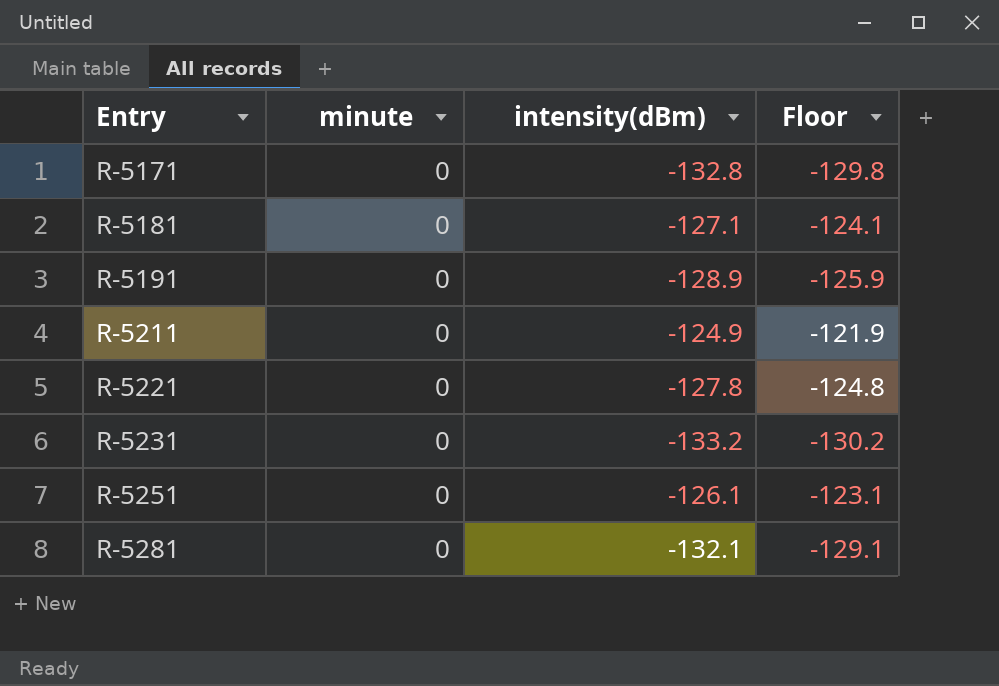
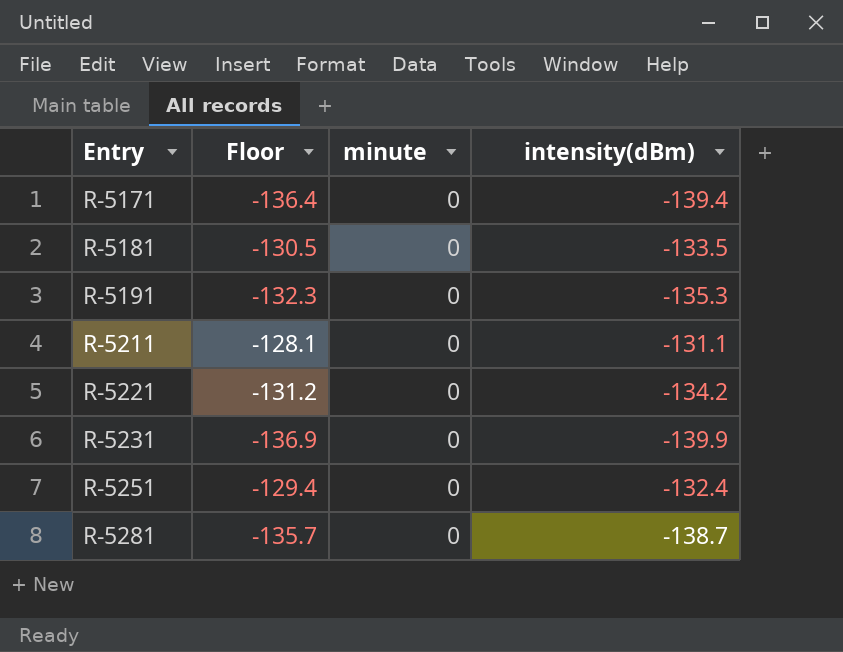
column Floor | position: 4 -> 2
R-5171 | Floor: -129.8 -> -136.4
R-5171 | intensity(dBm): -132.8 -> -139.4
R-5181 | Floor: -124.1 -> -130.5
R-5181 | intensity(dBm): -127.1 -> -133.5
R-5191 | Floor: -125.9 -> -132.3
R-5191 | intensity(dBm): -128.9 -> -135.3
R-5211 | Floor: -121.9 -> -128.1
R-5211 | intensity(dBm): -124.9 -> -131.1
R-5221 | Floor: -124.8 -> -131.2
R-5221 | intensity(dBm): -127.8 -> -134.2
R-5231 | Floor: -130.2 -> -136.9
R-5231 | intensity(dBm): -133.2 -> -139.9
R-5251 | Floor: -123.1 -> -129.4
R-5251 | intensity(dBm): -126.1 -> -132.4
R-5281 | Floor: -129.1 -> -135.7
R-5281 | intensity(dBm): -132.1 -> -138.7

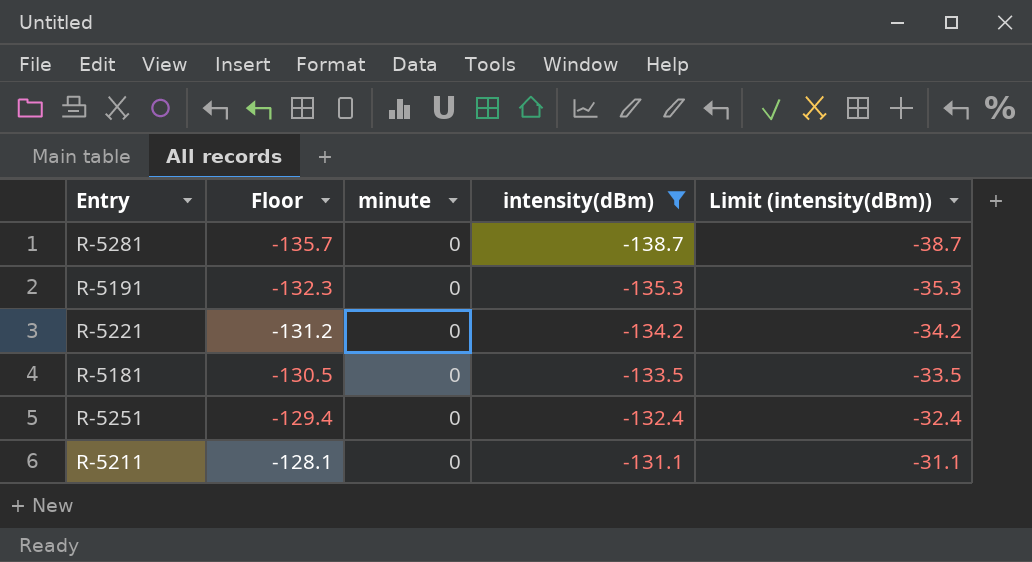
filter: none -> intensity(dBm) >= -138.7
row order: Entry ascending -> Floor ascending
column Limit (intensity(dBm)) | formula: none -> [intensity(dBm)] + 100

